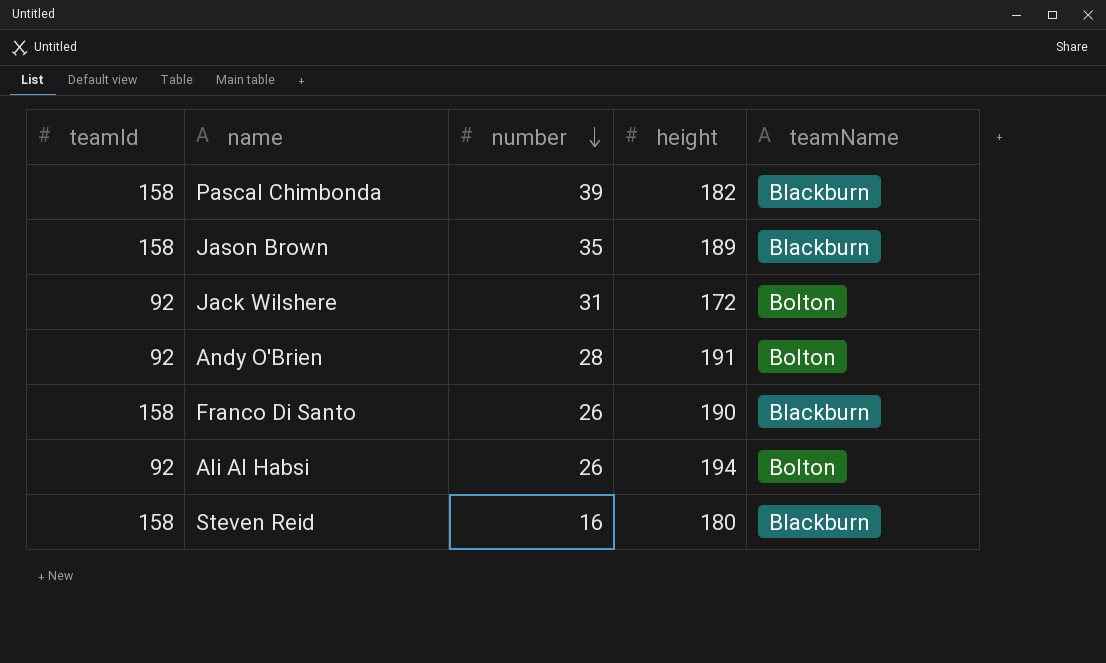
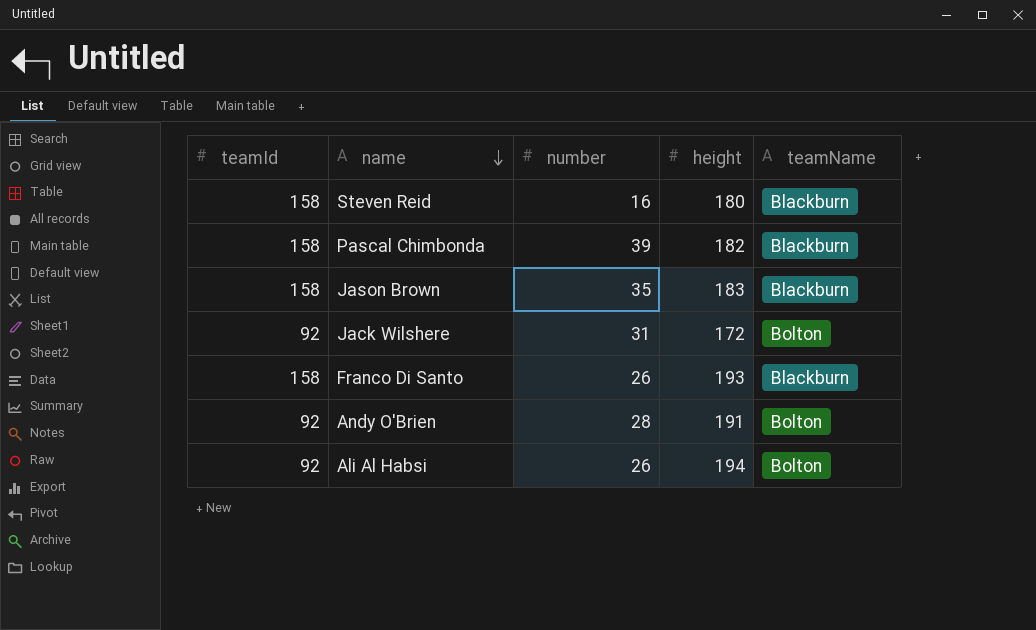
row order: number descending -> name descending
Jason Brown | height: 189 -> 183
Franco Di Santo | height: 190 -> 193

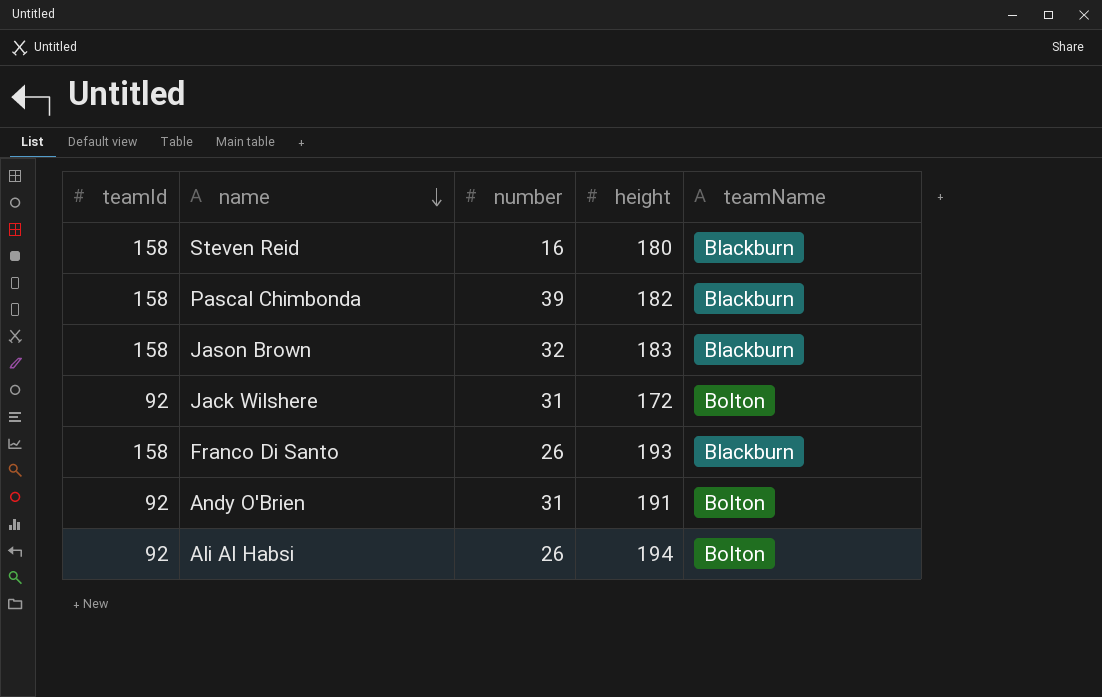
Jason Brown | number: 35 -> 32
Andy O'Brien | number: 28 -> 31

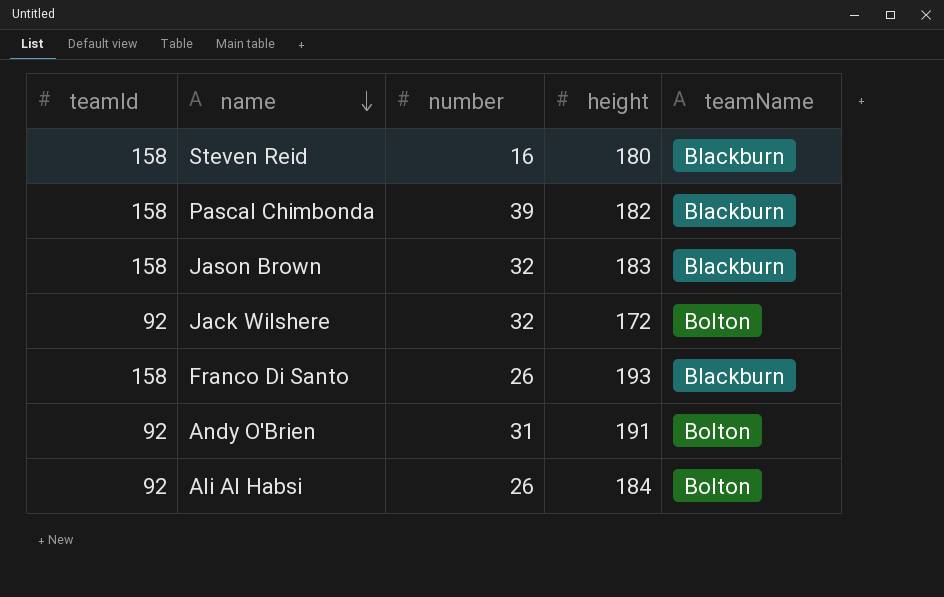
Jack Wilshere | number: 31 -> 32
Ali Al Habsi | height: 194 -> 184

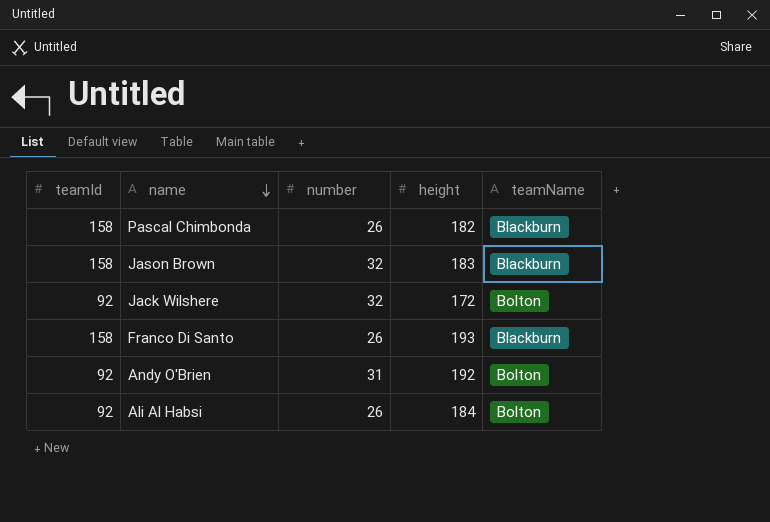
row Steven Reid: 158 | 16 | 180 | Blackburn -> none
Pascal Chimbonda | number: 39 -> 26
Andy O'Brien | height: 191 -> 192

